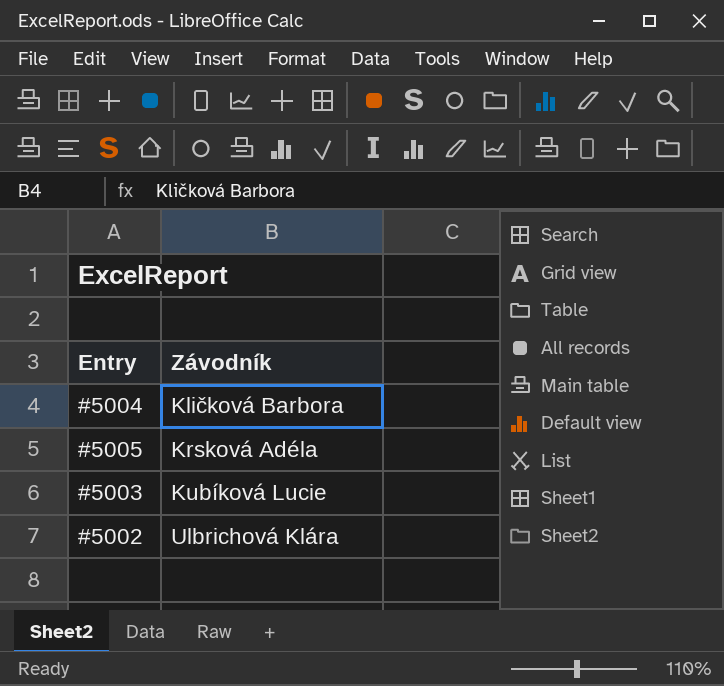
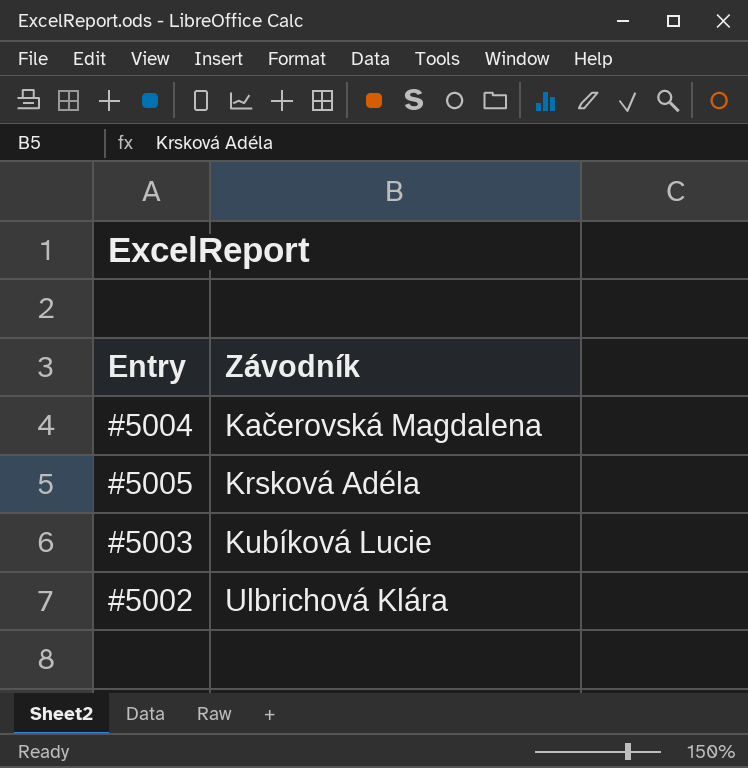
#5004 | Závodník: Kličková Barbora -> Kačerovská Magdalena

